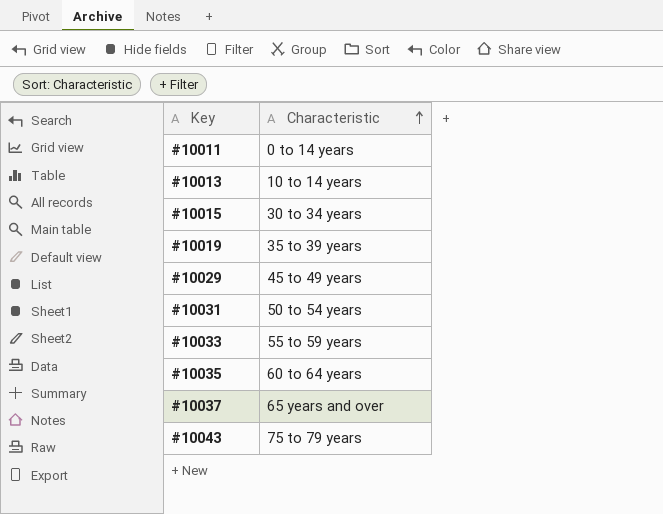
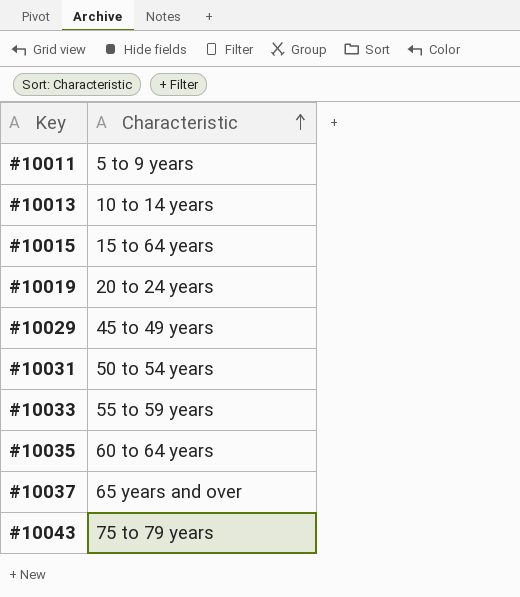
#10011 | Characteristic: 0 to 14 years -> 5 to 9 years
#10015 | Characteristic: 30 to 34 years -> 15 to 64 years
#10019 | Characteristic: 35 to 39 years -> 20 to 24 years

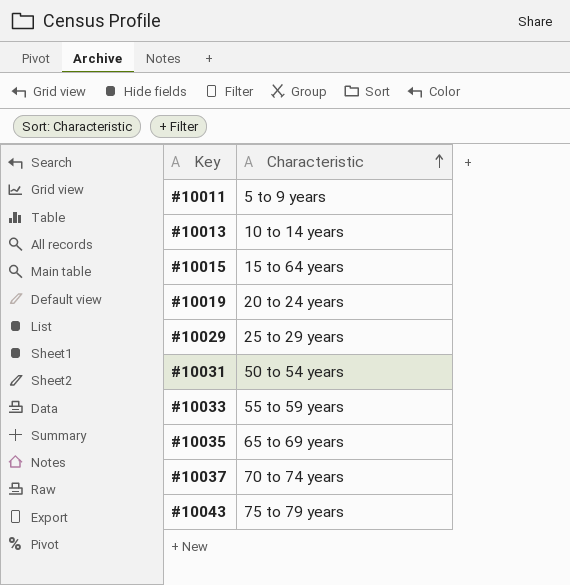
#10029 | Characteristic: 45 to 49 years -> 25 to 29 years
#10035 | Characteristic: 60 to 64 years -> 65 to 69 years
#10037 | Characteristic: 65 years and over -> 70 to 74 years

